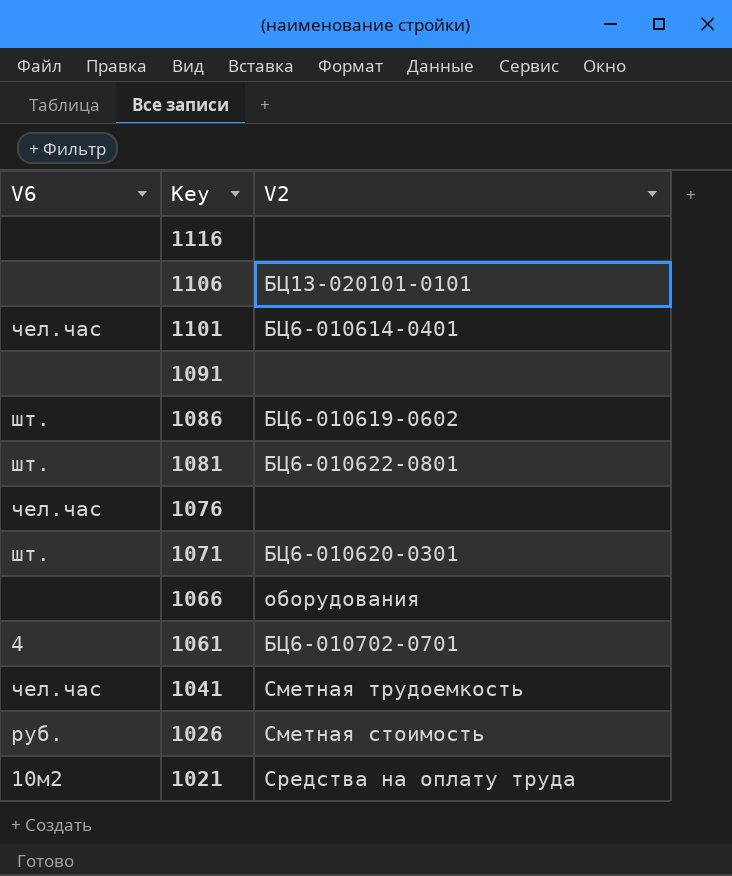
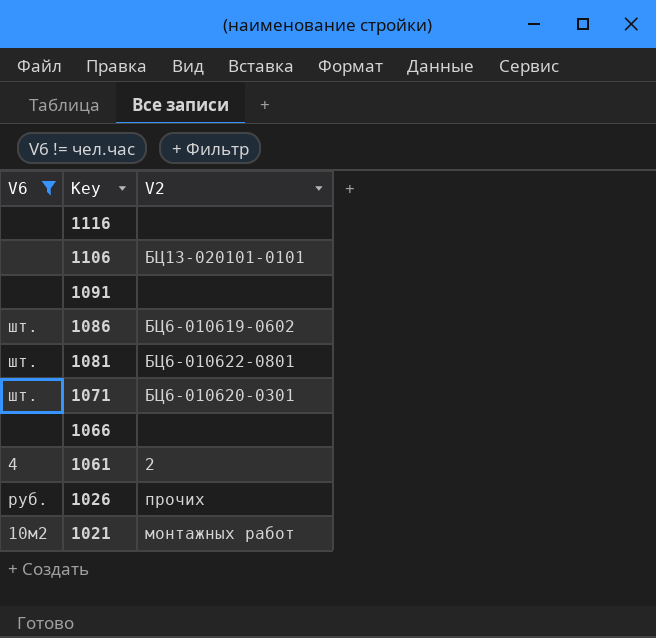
filter: none -> V6 != чел.час
1066 | V2: оборудования -> none
1061 | V2: БЦ6-010702-0701 -> 2
1026 | V2: Сметная стоимость -> прочих
1021 | V2: Средства на оплату труда -> монтажных работ

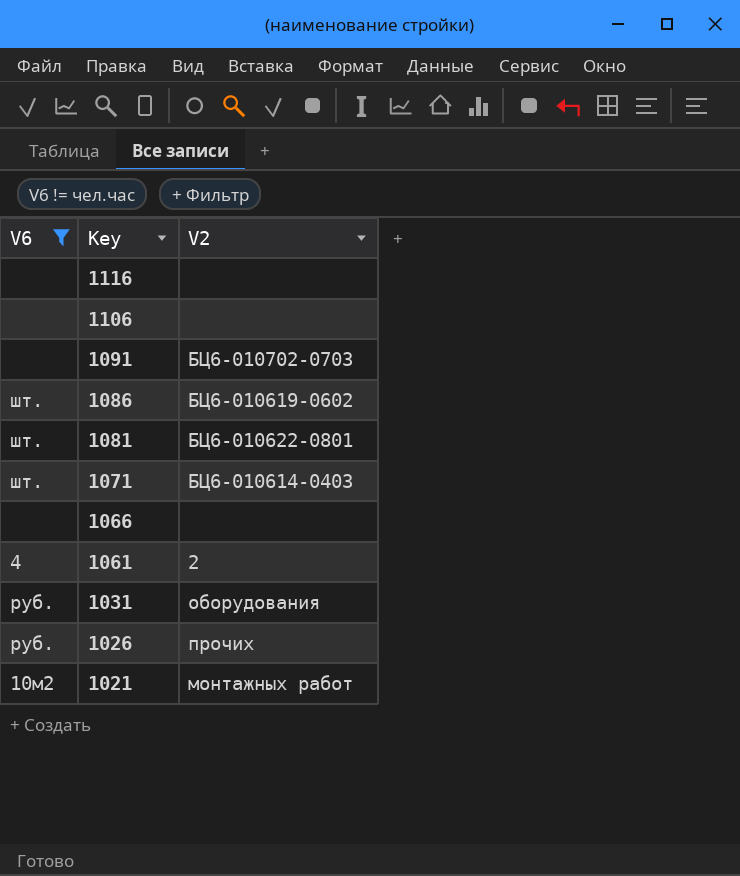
1106 | V2: БЦ13-020101-0101 -> none
1091 | V2: none -> БЦ6-010702-0703
1071 | V2: БЦ6-010620-0301 -> БЦ6-010614-0403
row 1031: none -> руб. | оборудования

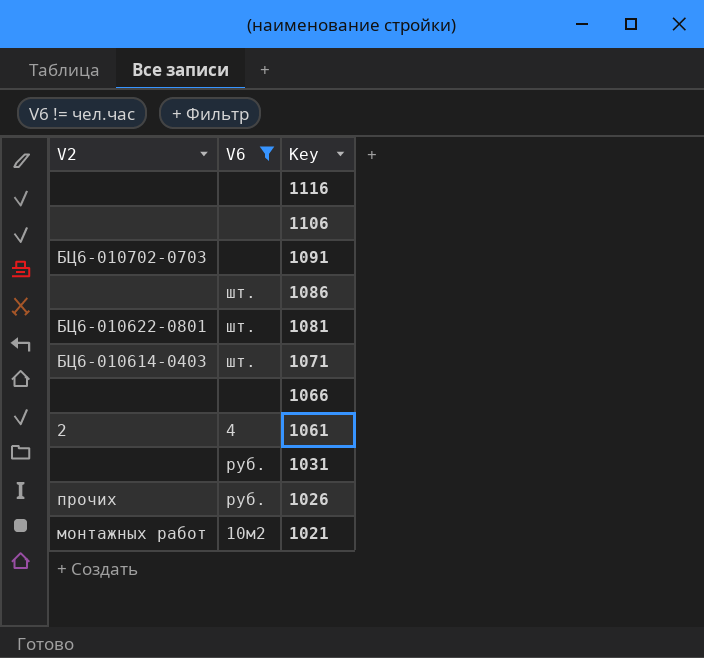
column V2 | position: 3 -> 1
1086 | V2: БЦ6-010619-0602 -> none
1031 | V2: оборудования -> none

